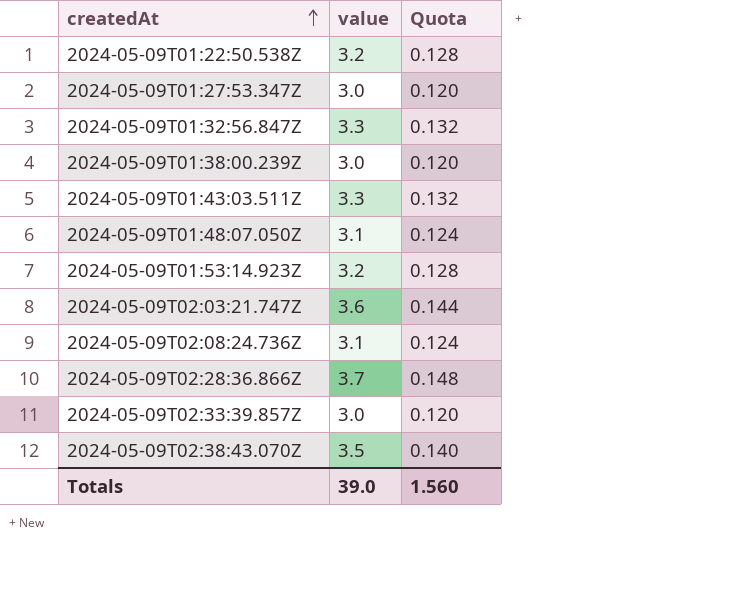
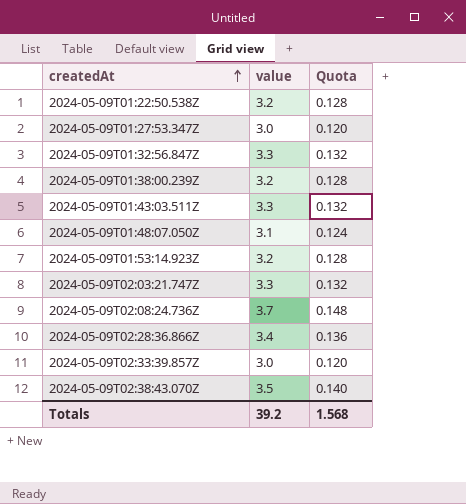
2024-05-09T01:38:00.239Z | value: 3.0 -> 3.2
2024-05-09T01:38:00.239Z | Quota: 0.120 -> 0.128
2024-05-09T02:03:21.747Z | value: 3.6 -> 3.3
2024-05-09T02:03:21.747Z | Quota: 0.144 -> 0.132
2024-05-09T02:08:24.736Z | value: 3.1 -> 3.7
2024-05-09T02:08:24.736Z | Quota: 0.124 -> 0.148
2024-05-09T02:28:36.866Z | value: 3.7 -> 3.4
2024-05-09T02:28:36.866Z | Quota: 0.148 -> 0.136
Totals | value: 39.0 -> 39.2
Totals | Quota: 1.560 -> 1.568

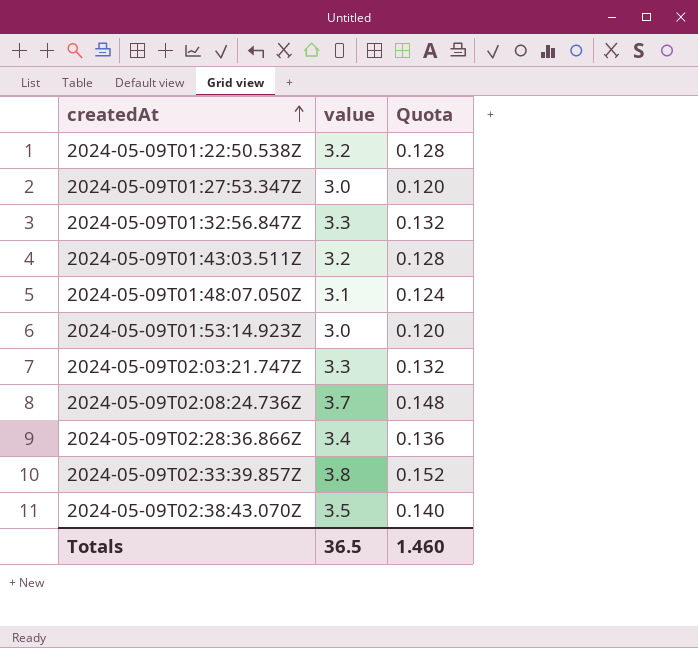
row 2024-05-09T01:38:00.239Z: 3.2 | 0.128 -> none
2024-05-09T01:43:03.511Z | value: 3.3 -> 3.2
2024-05-09T01:43:03.511Z | Quota: 0.132 -> 0.128
2024-05-09T01:53:14.923Z | value: 3.2 -> 3.0
2024-05-09T01:53:14.923Z | Quota: 0.128 -> 0.120
2024-05-09T02:33:39.857Z | value: 3.0 -> 3.8
2024-05-09T02:33:39.857Z | Quota: 0.120 -> 0.152
Totals | value: 39.2 -> 36.5
Totals | Quota: 1.568 -> 1.460

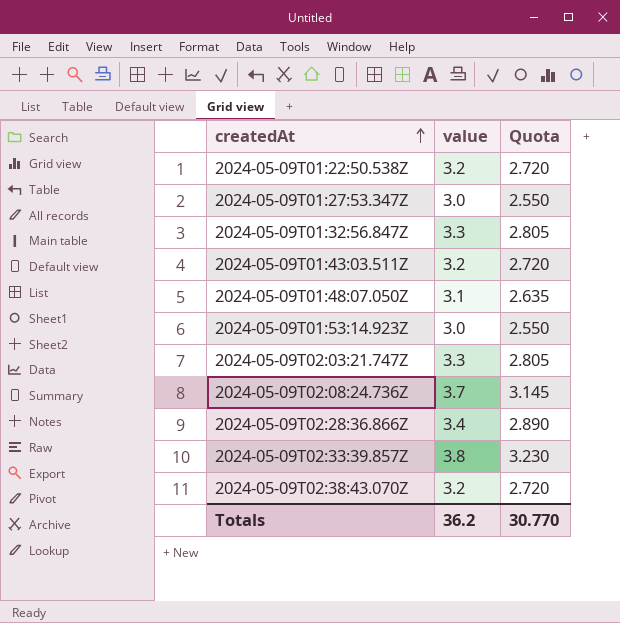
column Quota | formula: [value] * 0.04 -> [value] * 0.85
2024-05-09T02:38:43.070Z | value: 3.5 -> 3.2
Totals | value: 36.5 -> 36.2
Totals | Quota: 1.460 -> 30.770

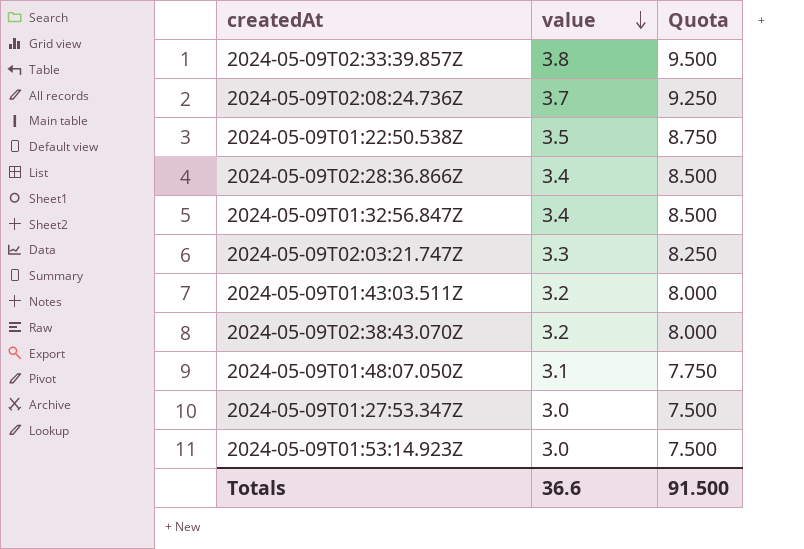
row order: createdAt ascending -> value descending
column Quota | formula: [value] * 0.85 -> [value] * 2.5
2024-05-09T01:22:50.538Z | value: 3.2 -> 3.5
2024-05-09T01:32:56.847Z | value: 3.3 -> 3.4
Totals | value: 36.2 -> 36.6
Totals | Quota: 30.770 -> 91.500

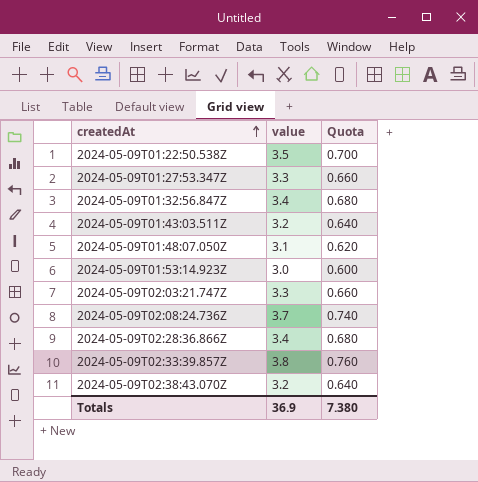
row order: value descending -> createdAt ascending
column Quota | formula: [value] * 2.5 -> [value] * 0.2
2024-05-09T01:27:53.347Z | value: 3.0 -> 3.3
Totals | value: 36.6 -> 36.9
Totals | Quota: 91.500 -> 7.380

